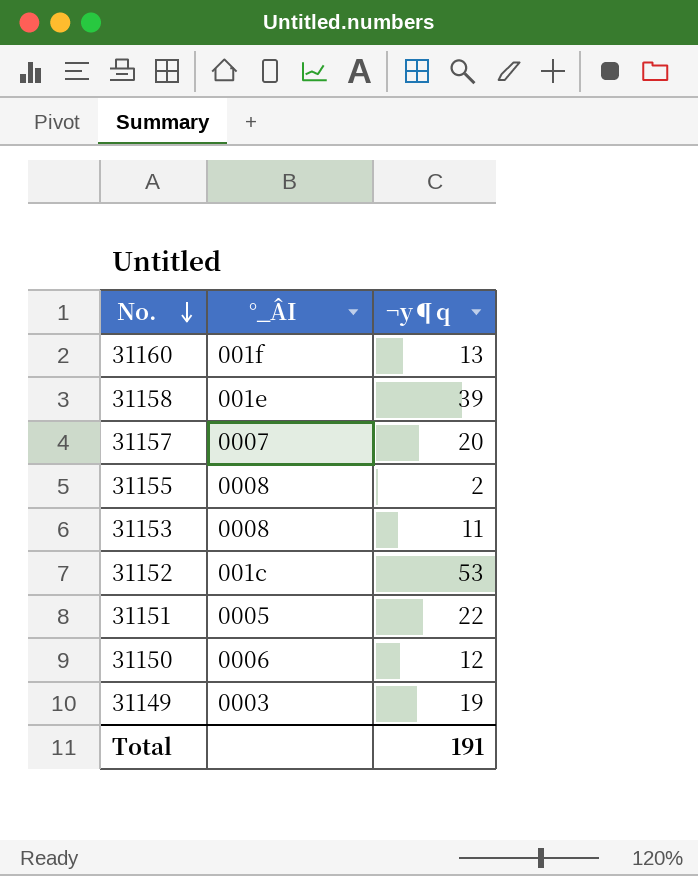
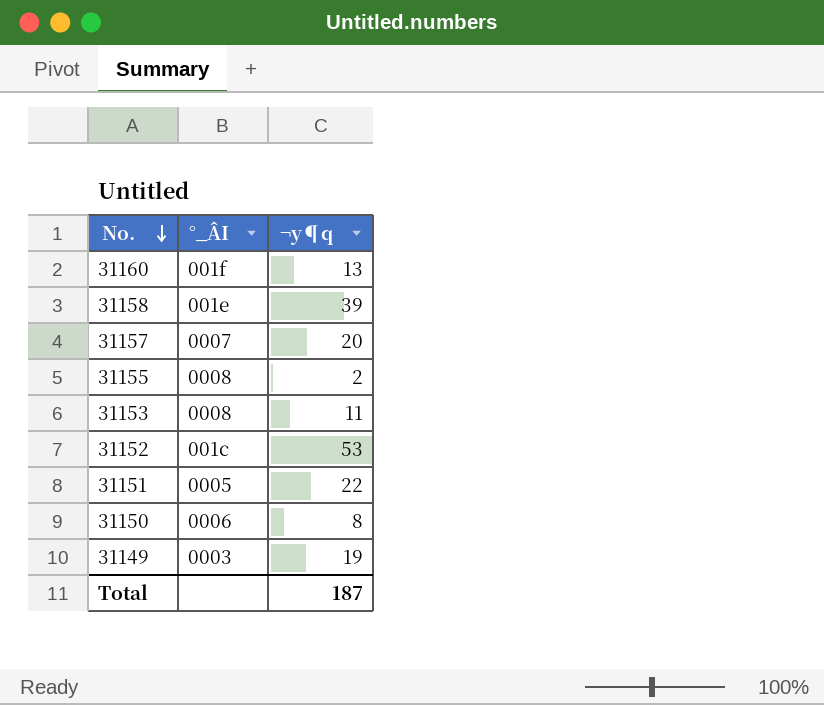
31150 | ¬y¶q: 12 -> 8
Total | ¬y¶q: 191 -> 187

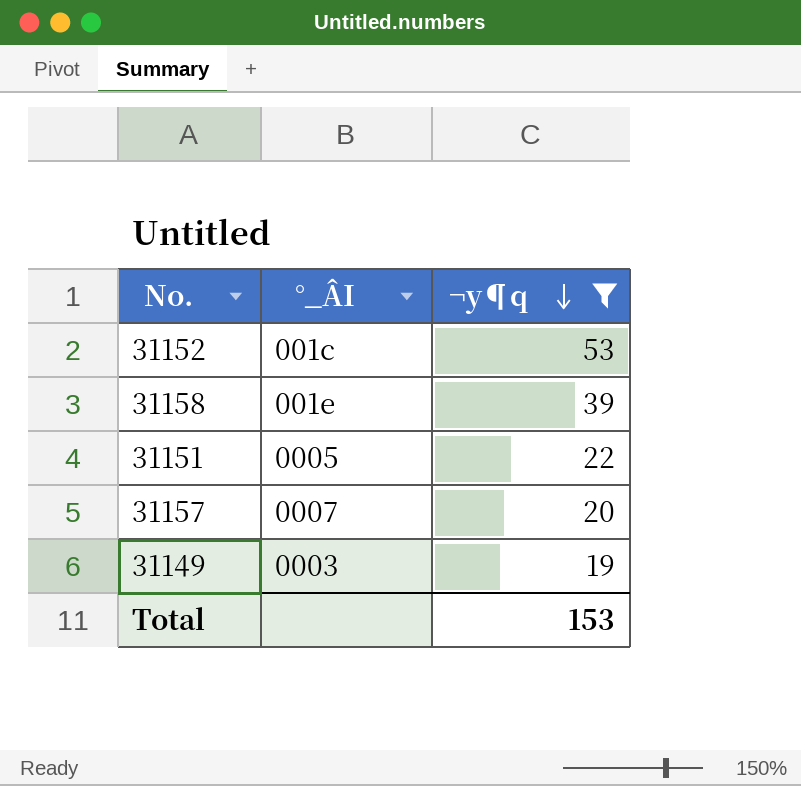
filter: none -> ¬y¶q >= 19
row order: No. descending -> ¬y¶q descending
Total | ¬y¶q: 187 -> 153

